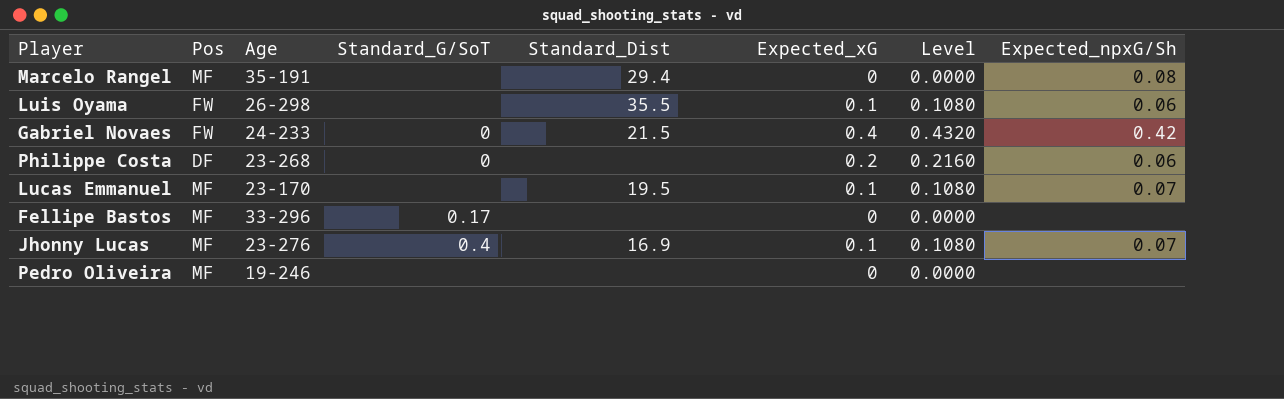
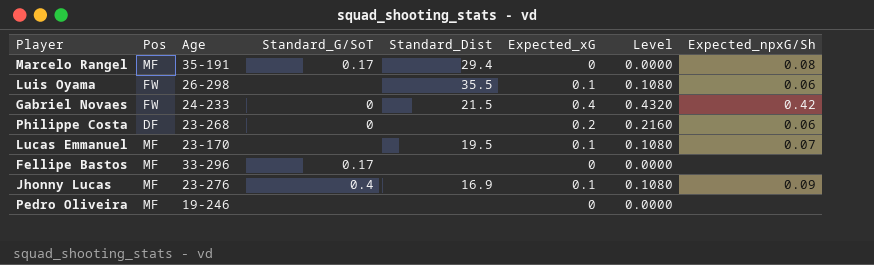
Marcelo Rangel | Standard_G/SoT: none -> 0.17
Jhonny Lucas | Expected_npxG/Sh: 0.07 -> 0.09

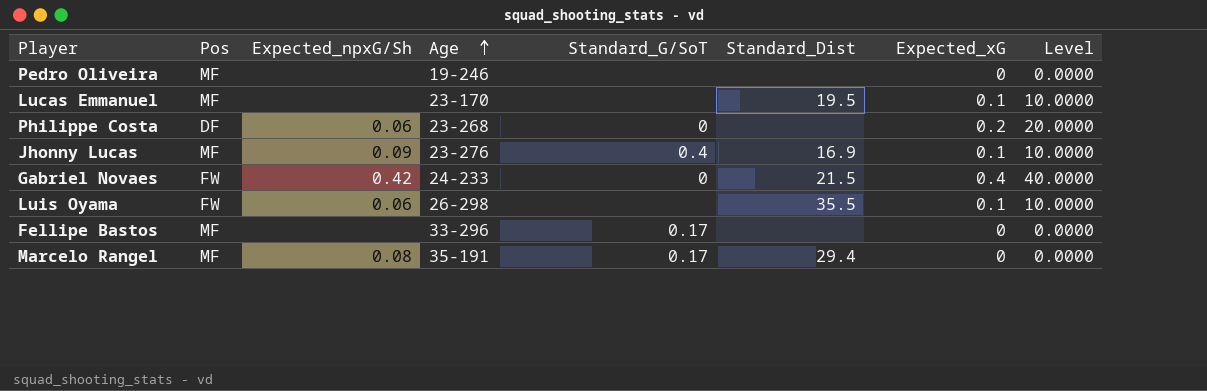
row order: none -> Age ascending
column Expected_npxG/Sh | position: 8 -> 3
column Level | formula: [Expected_xG] * 1.08 -> [Expected_xG] * 100
Lucas Emmanuel | Expected_npxG/Sh: 0.07 -> none

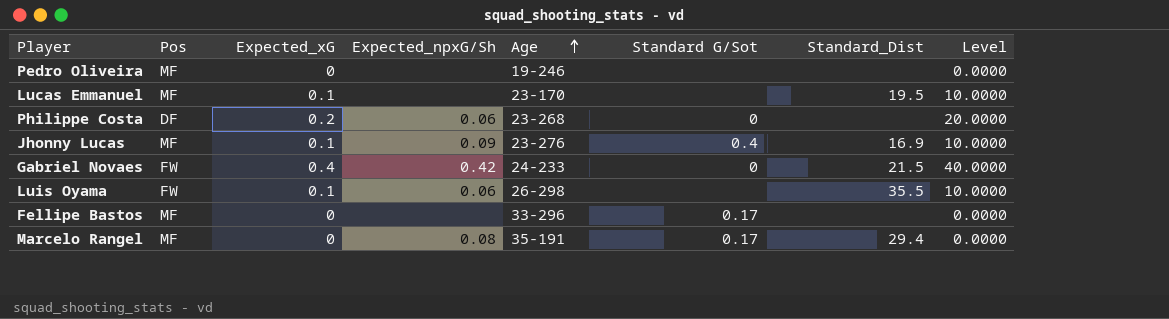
column Expected_xG | position: 7 -> 3
column name: Standard_G/SoT -> Standard G/Sot

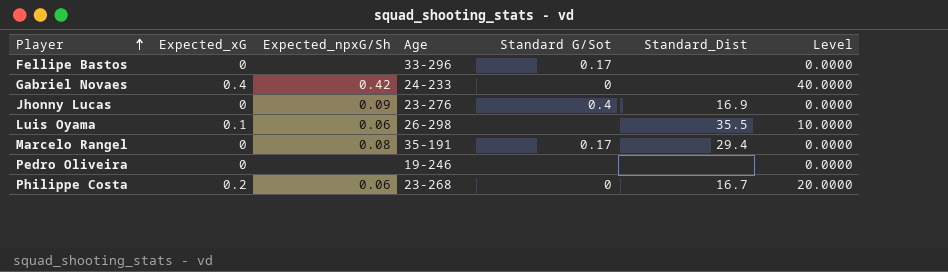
row order: Age ascending -> Player ascending
column Pos | position: 2 -> none
row Lucas Emmanuel: MF | 0.1 | none | 23-170 | none | 19.5 | 10.0000 -> none
Gabriel Novaes | Standard_Dist: 21.5 -> none
Jhonny Lucas | Expected_xG: 0.1 -> 0
Jhonny Lucas | Level: 10.0000 -> 0.0000
Philippe Costa | Standard_Dist: none -> 16.7

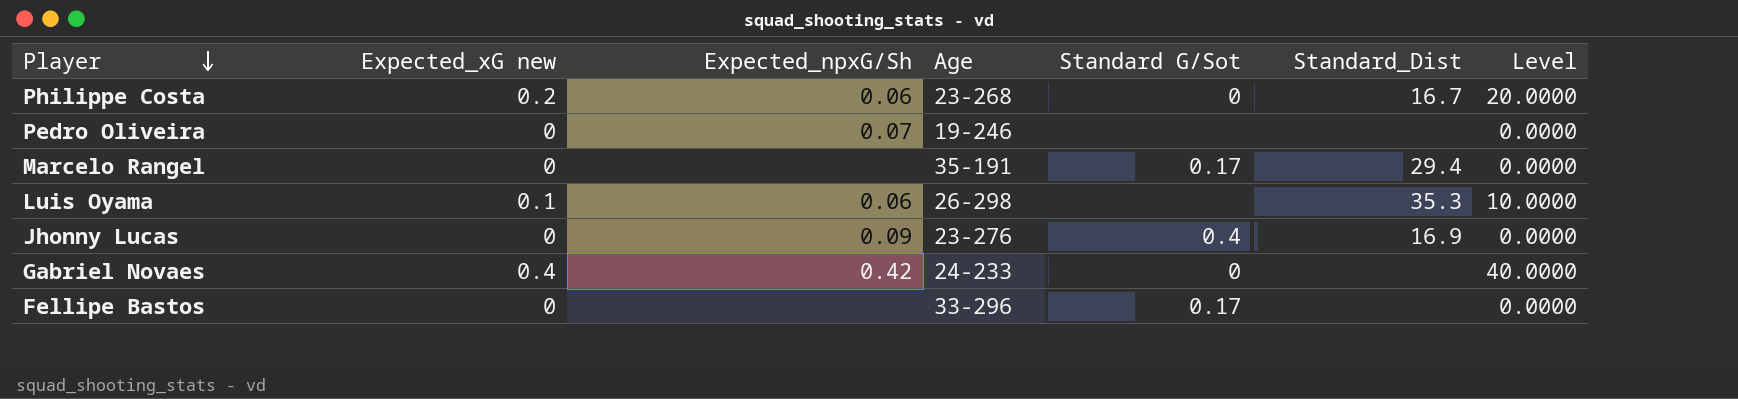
row order: Player ascending -> Player descending
column name: Expected_xG -> Expected_xG new
Pedro Oliveira | Expected_npxG/Sh: none -> 0.07
Marcelo Rangel | Expected_npxG/Sh: 0.08 -> none
Luis Oyama | Standard_Dist: 35.5 -> 35.3

